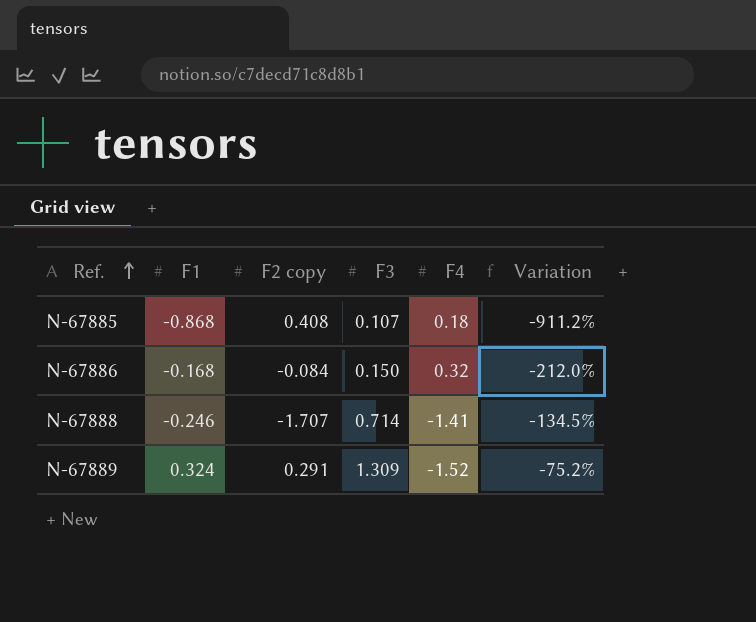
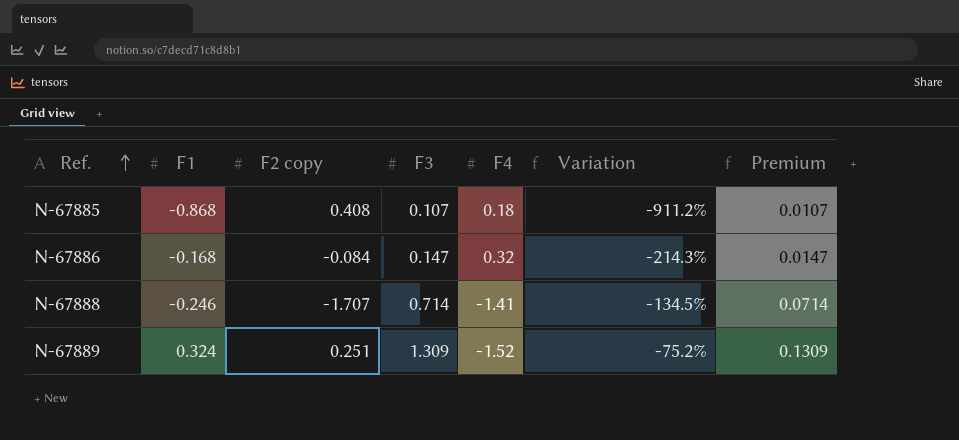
column Premium | formula: none -> [F3] * 0.1
N-67886 | F3: 0.150 -> 0.147
N-67886 | Variation: -212.0% -> -214.3%
N-67889 | F2 copy: 0.291 -> 0.251

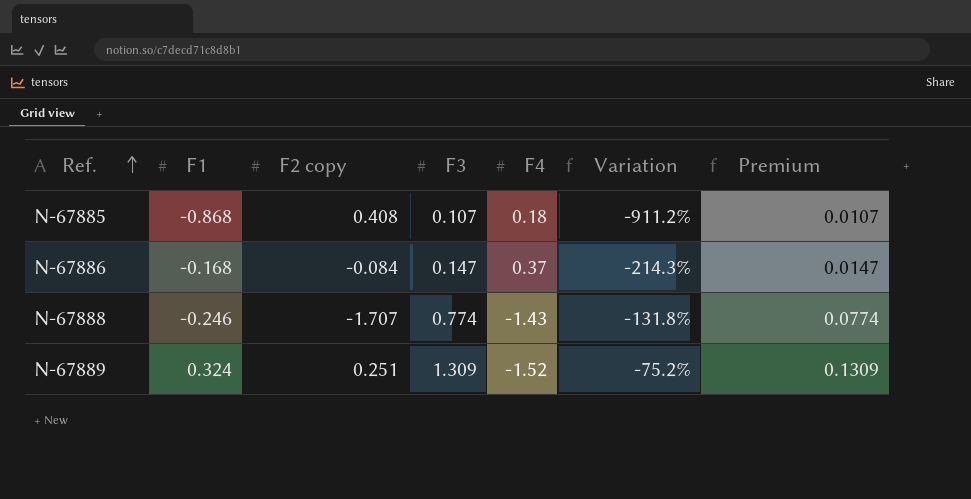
N-67886 | F4: 0.32 -> 0.37
N-67888 | F3: 0.714 -> 0.774
N-67888 | F4: -1.41 -> -1.43
N-67888 | Variation: -134.5% -> -131.8%
N-67888 | Premium: 0.0714 -> 0.0774

